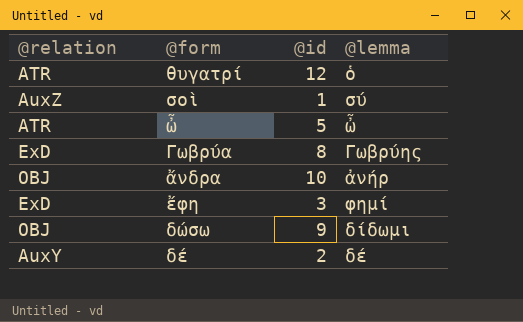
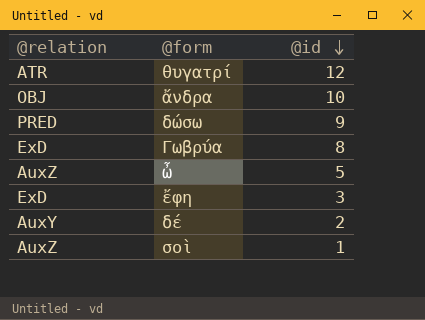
row order: none -> @id descending
column @lemma | position: 4 -> none
δώσω | @relation: OBJ -> PRED
ὦ | @relation: ATR -> AuxZ

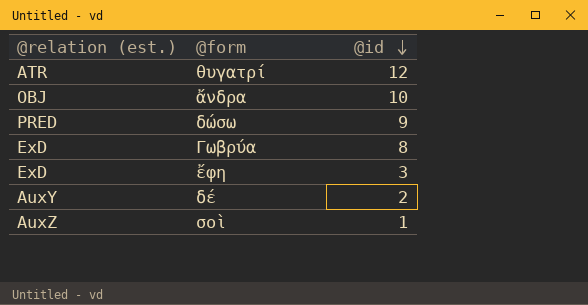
column name: @relation -> @relation (est.)
row ὦ: AuxZ | 5 -> none

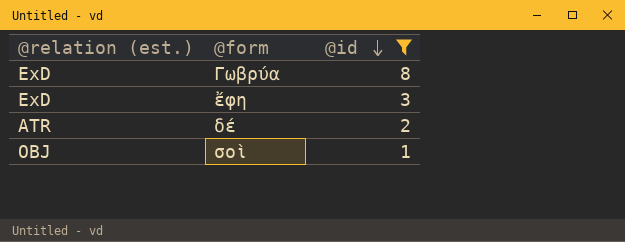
filter: none -> @id <= 8
δέ | @relation (est.): AuxY -> ATR
σοὶ | @relation (est.): AuxZ -> OBJ

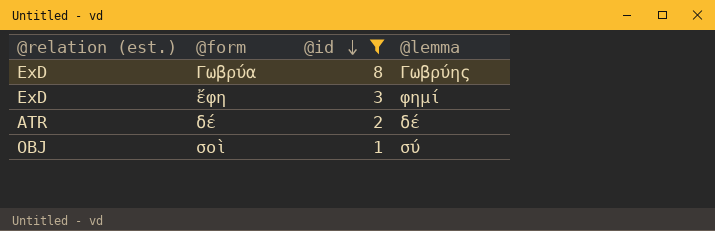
column @lemma | position: none -> 4

